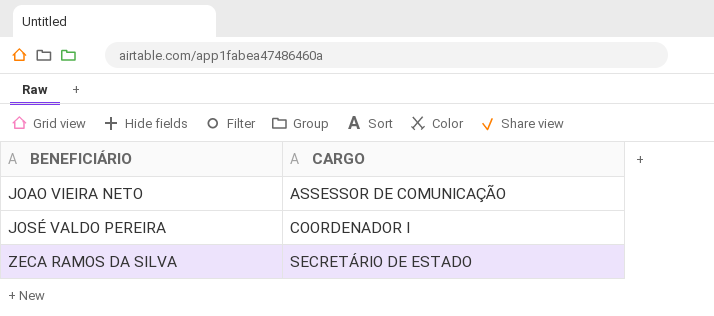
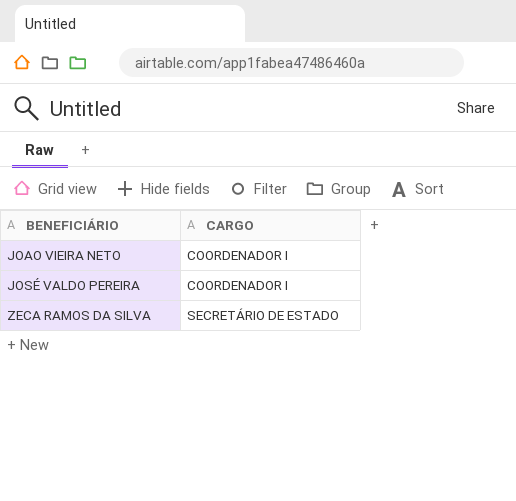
JOAO VIEIRA NETO | CARGO: ASSESSOR DE COMUNICAÇÃO -> COORDENADOR I

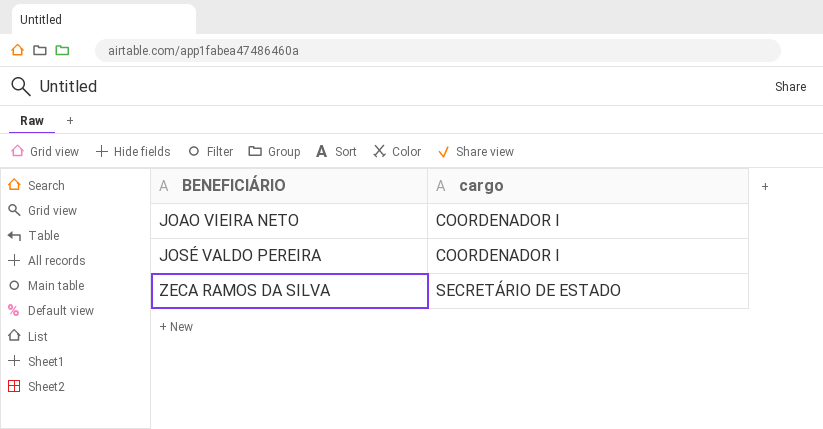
column name: CARGO -> cargo

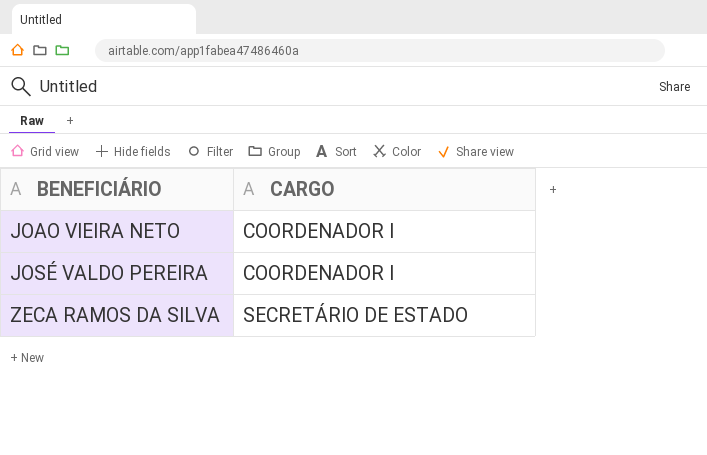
column name: cargo -> CARGO

